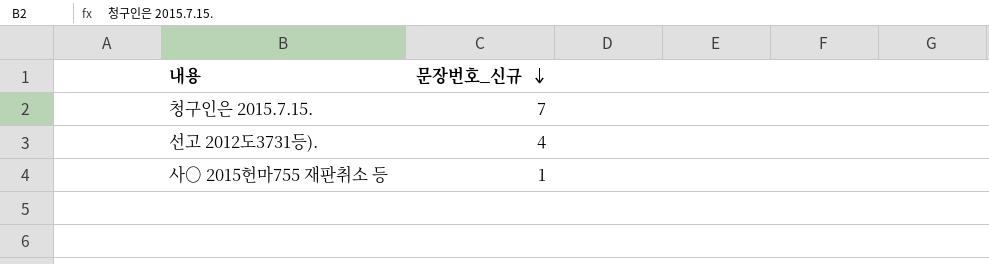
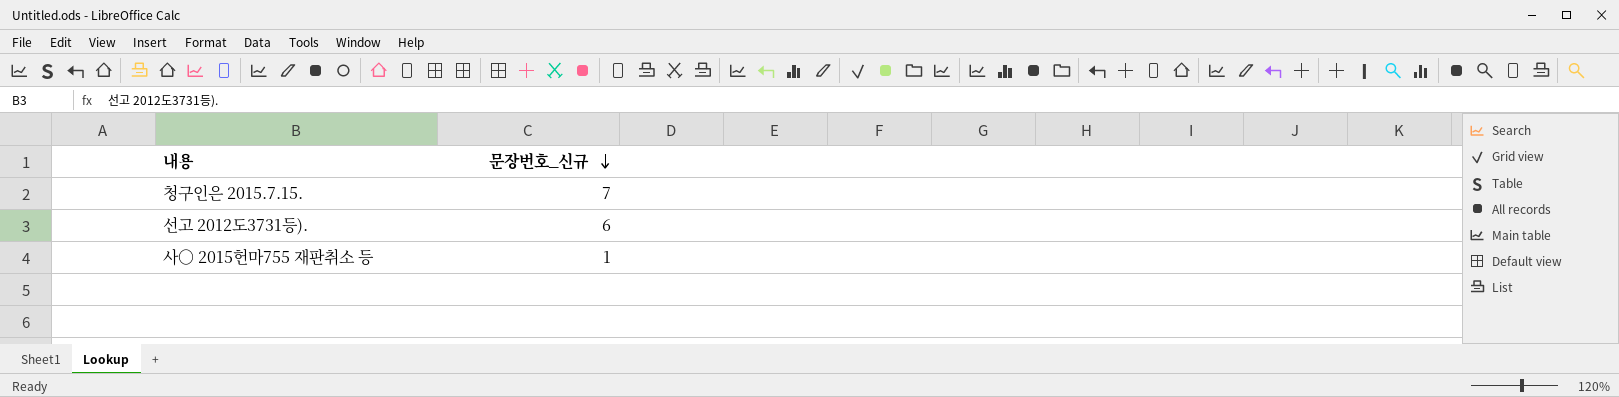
선고 2012도3731등). | 문장번호_신규: 4 -> 6

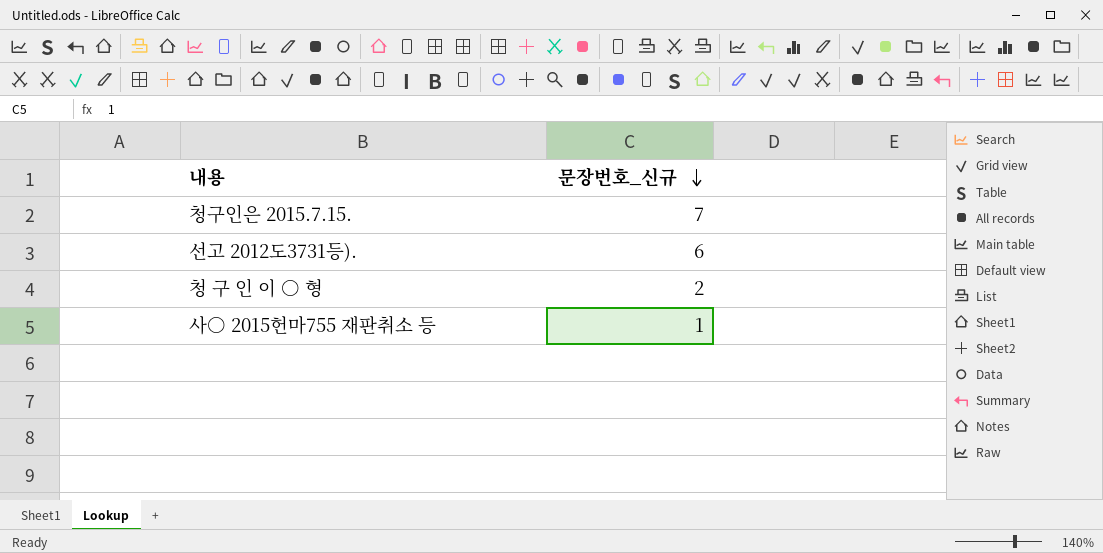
row 청 구 인 이 ○ 형: none -> 2

